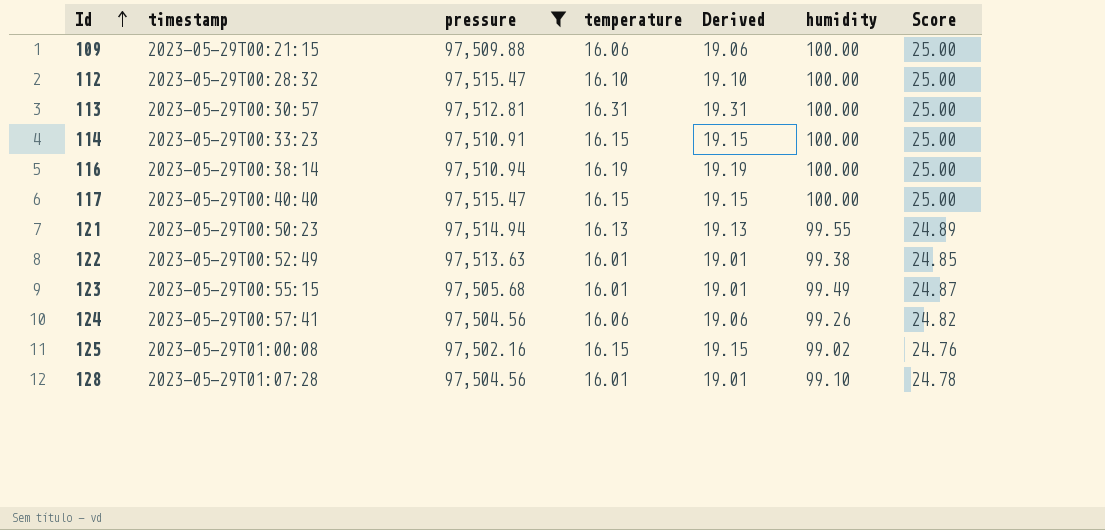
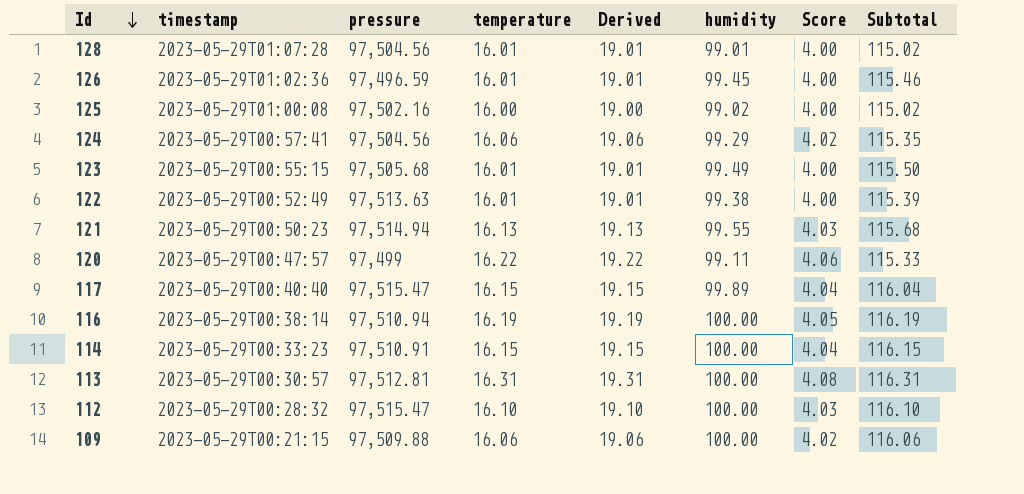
filter: pressure >= 97,502.16 -> none
row order: Id ascending -> Id descending
column Score | formula: [humidity] * 0.25 -> [temperature] * 0.25
column Subtotal | formula: none -> [temperature] + [humidity]
128 | humidity: 99.10 -> 99.01
125 | temperature: 16.15 -> 16.00
125 | Derived: 19.15 -> 19.00
124 | humidity: 99.26 -> 99.29
117 | humidity: 100.00 -> 99.89

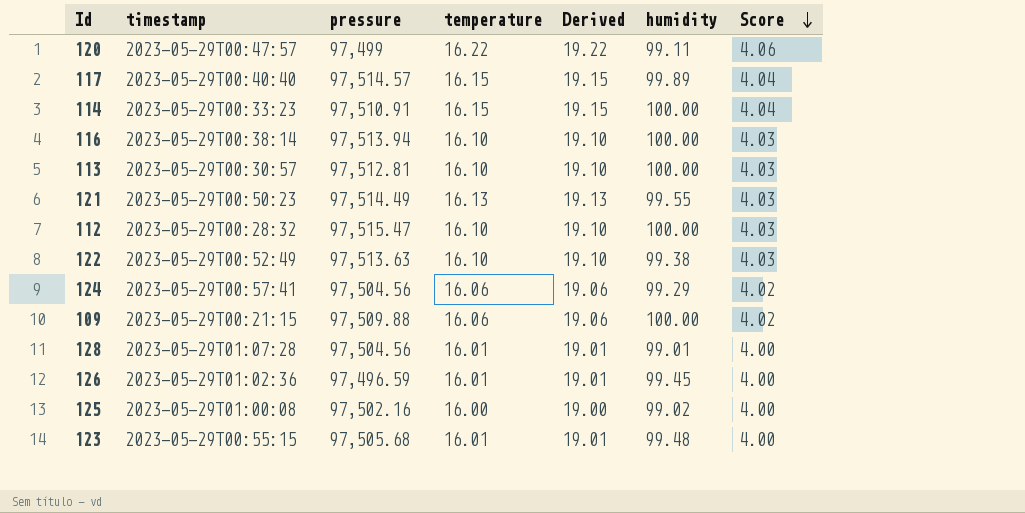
row order: Id descending -> Score descending
column Subtotal | formula: [temperature] + [humidity] -> none
117 | pressure: 97,515.47 -> 97,514.57
116 | pressure: 97,510.94 -> 97,513.94
116 | temperature: 16.19 -> 16.10
116 | Derived: 19.19 -> 19.10
116 | Score: 4.05 -> 4.03
113 | temperature: 16.31 -> 16.10
113 | Derived: 19.31 -> 19.10
113 | Score: 4.08 -> 4.03
121 | pressure: 97,514.94 -> 97,514.49
122 | temperature: 16.01 -> 16.10
122 | Derived: 19.01 -> 19.10
122 | Score: 4.00 -> 4.03
123 | humidity: 99.49 -> 99.48

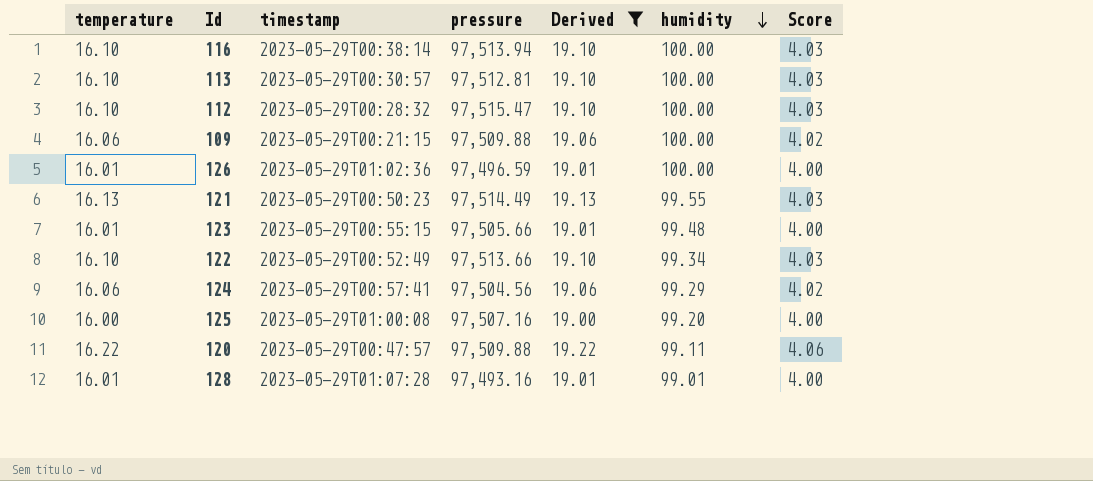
filter: none -> Derived != 19.15
row order: Score descending -> humidity descending
column temperature | position: 4 -> 1
126 | humidity: 99.45 -> 100.00
123 | pressure: 97,505.68 -> 97,505.66
122 | pressure: 97,513.63 -> 97,513.66
122 | humidity: 99.38 -> 99.34
125 | pressure: 97,502.16 -> 97,507.16
125 | humidity: 99.02 -> 99.20
120 | pressure: 97,499 -> 97,509.88
128 | pressure: 97,504.56 -> 97,493.16

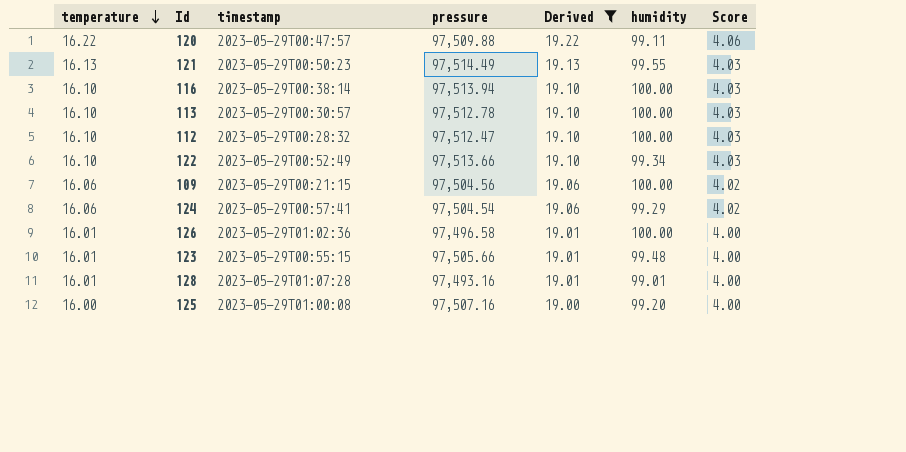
row order: humidity descending -> temperature descending
113 | pressure: 97,512.81 -> 97,512.78
112 | pressure: 97,515.47 -> 97,512.47
109 | pressure: 97,509.88 -> 97,504.56
124 | pressure: 97,504.56 -> 97,504.54
126 | pressure: 97,496.59 -> 97,496.58

